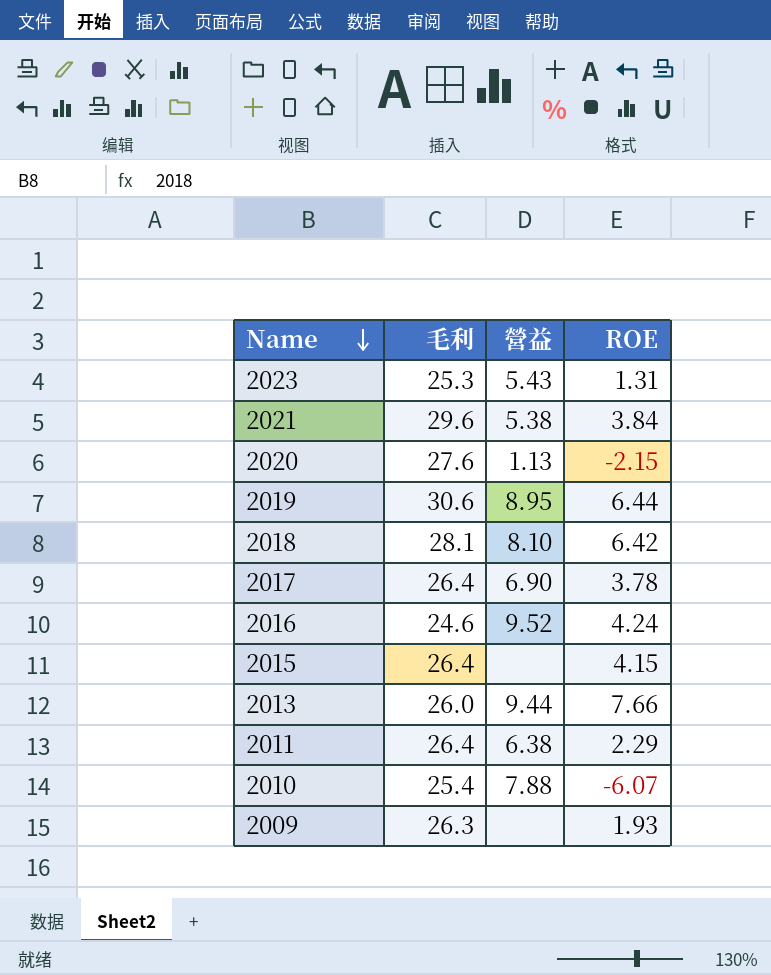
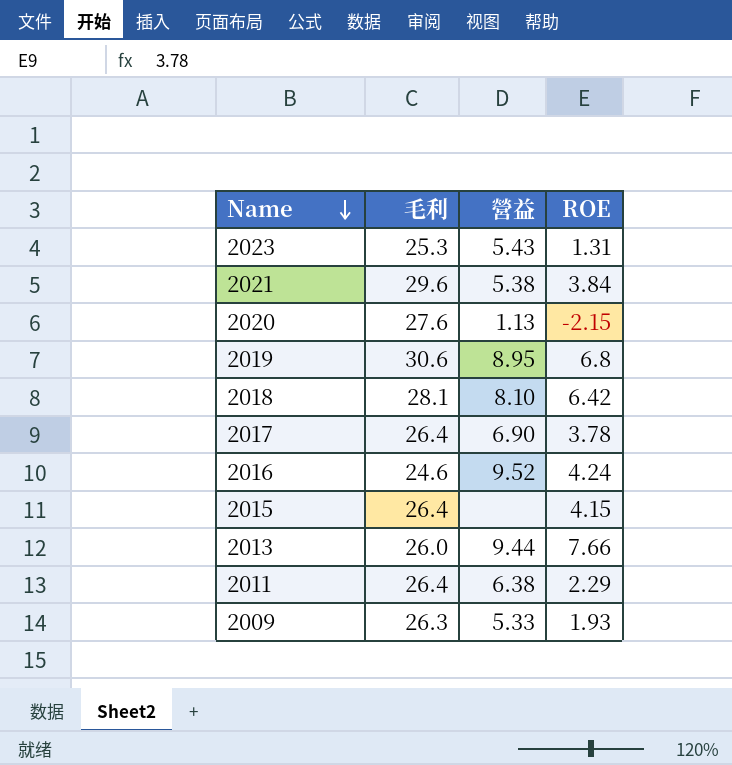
row 2010: 25.4 | 7.88 | -6.07 -> none
2019 | ROE: 6.44 -> 6.8
2009 | 營益: none -> 5.33

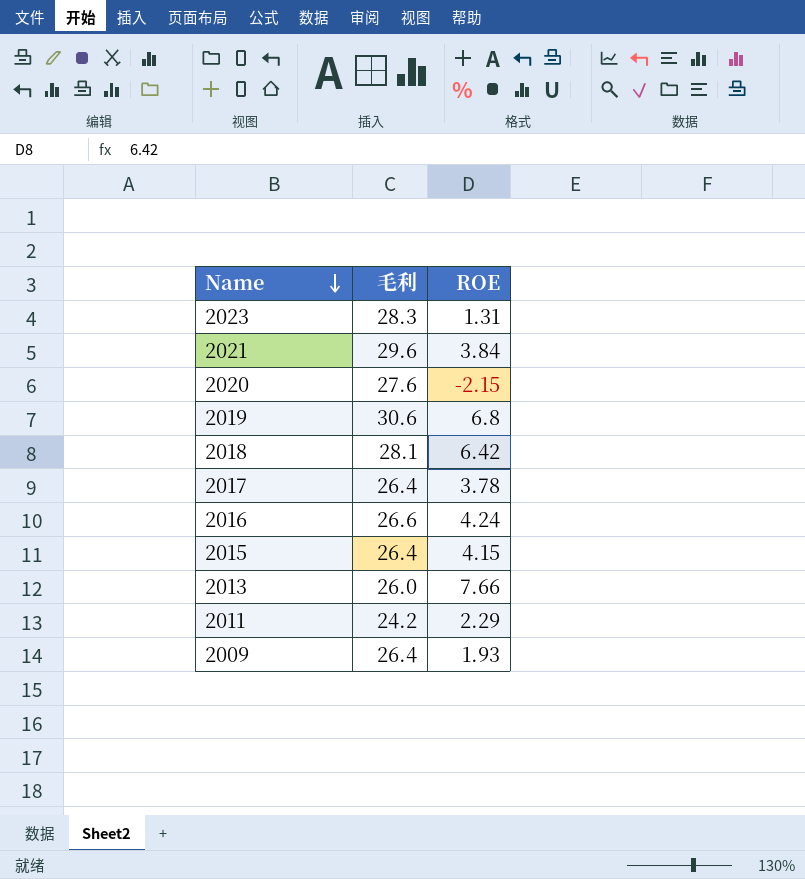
column 營益 | position: 3 -> none
2023 | 毛利: 25.3 -> 28.3
2016 | 毛利: 24.6 -> 26.6
2011 | 毛利: 26.4 -> 24.2
2009 | 毛利: 26.3 -> 26.4

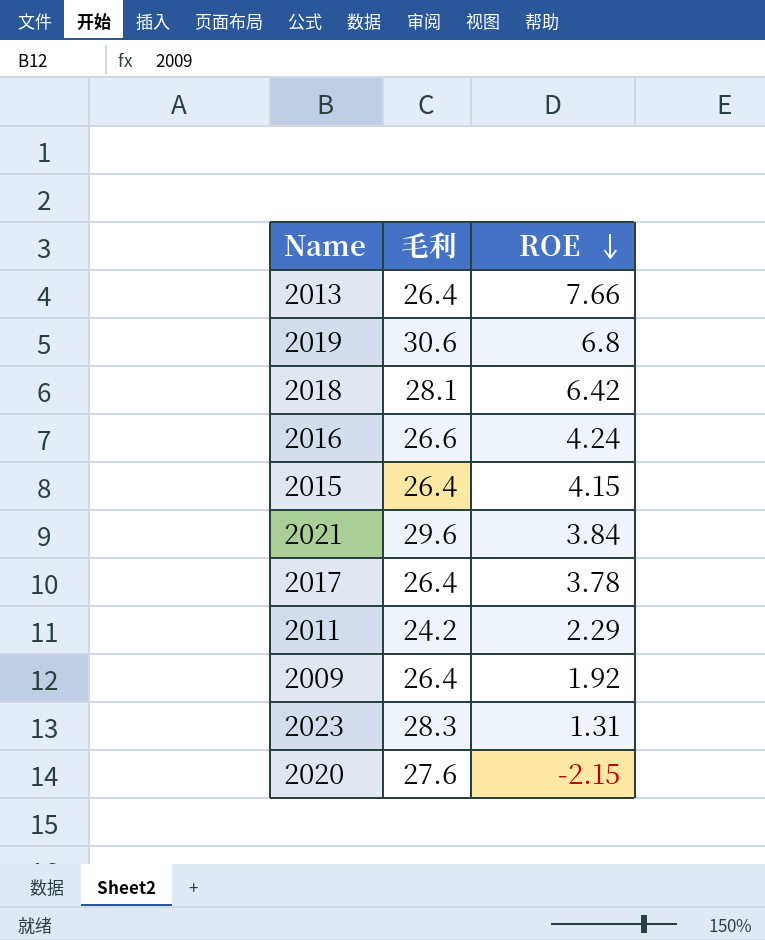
row order: Name descending -> ROE descending
2013 | 毛利: 26.0 -> 26.4
2009 | ROE: 1.93 -> 1.92

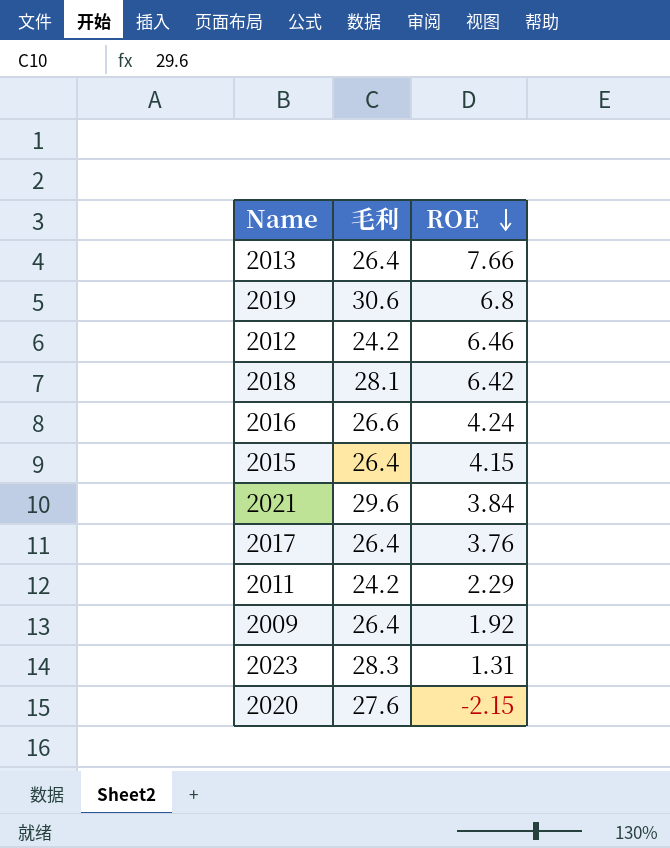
row 2012: none -> 24.2 | 6.46
2017 | ROE: 3.78 -> 3.76

